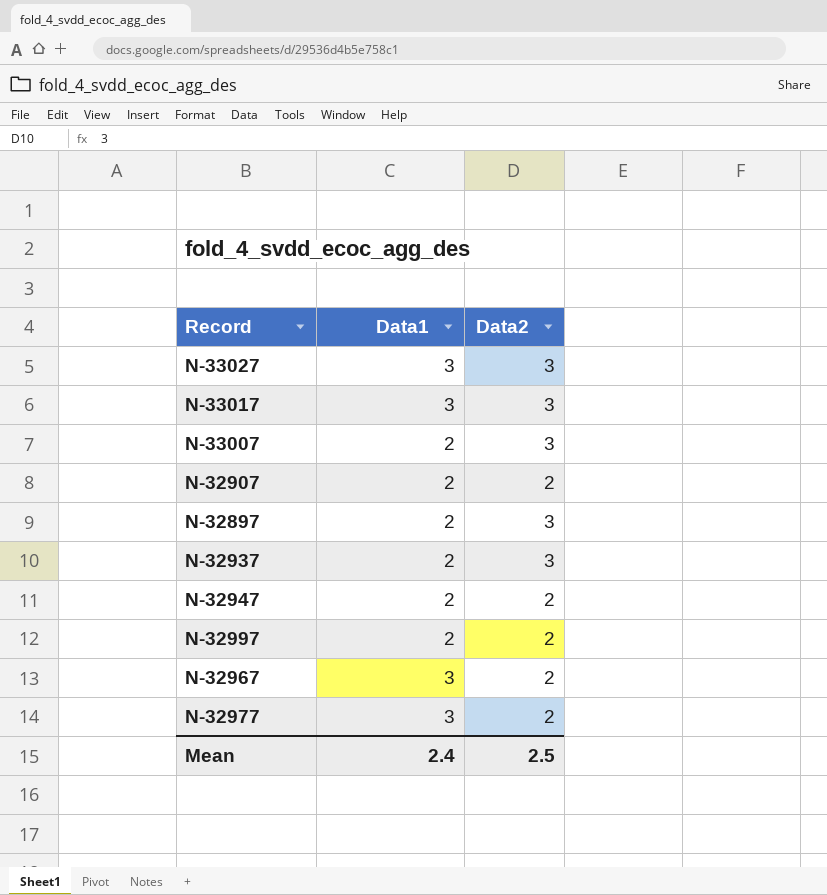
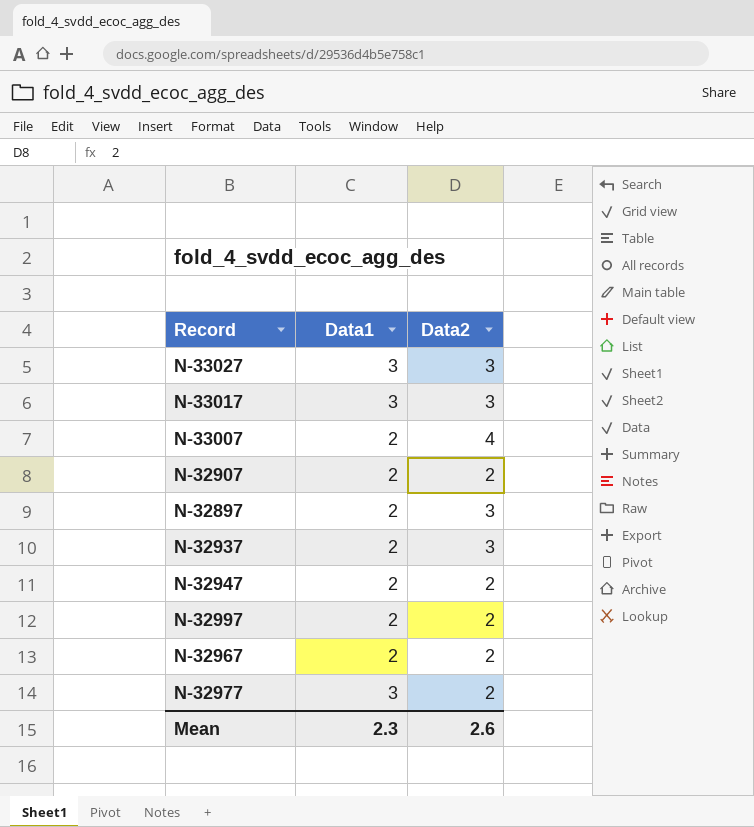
N-33007 | Data2: 3 -> 4
N-32967 | Data1: 3 -> 2
Mean | Data1: 2.4 -> 2.3
Mean | Data2: 2.5 -> 2.6

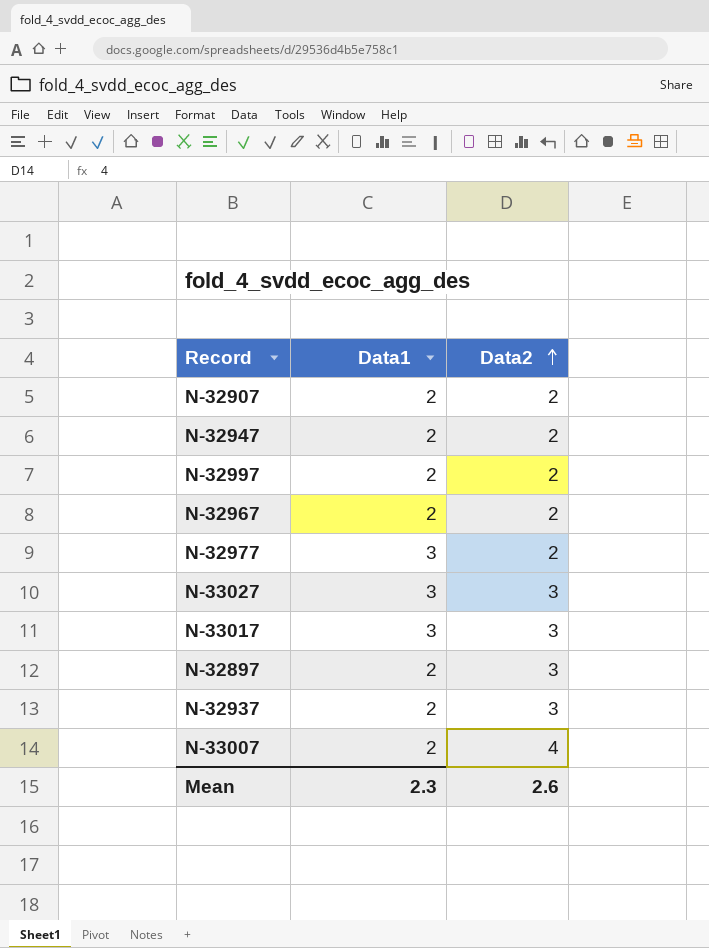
row order: none -> Data2 ascending

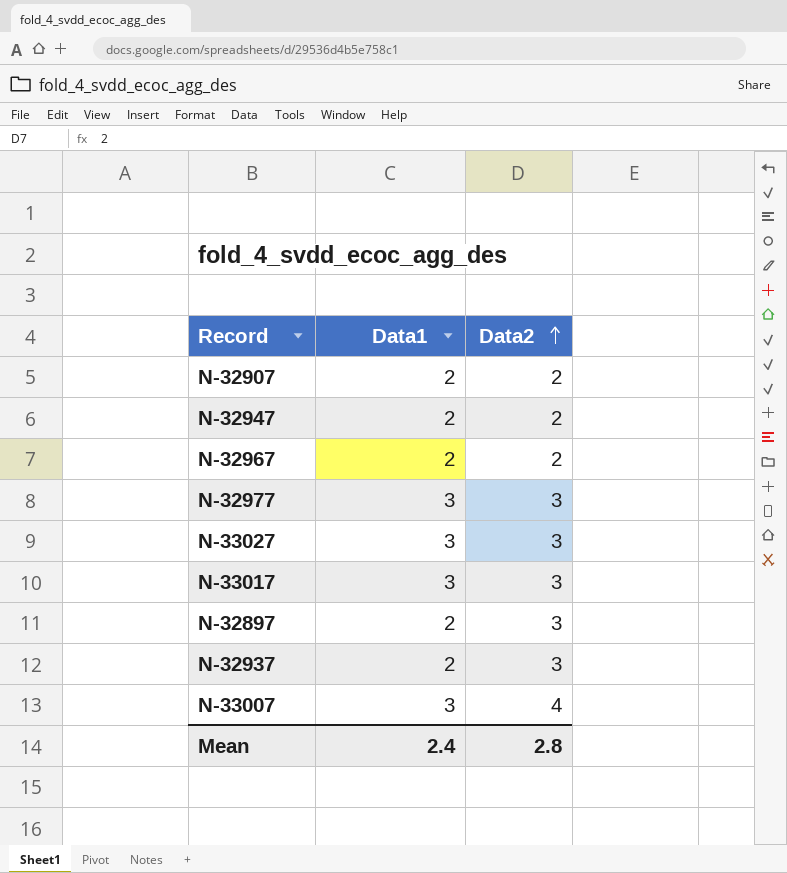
row N-32997: 2 | 2 -> none
N-32977 | Data2: 2 -> 3
N-33007 | Data1: 2 -> 3
Mean | Data1: 2.3 -> 2.4
Mean | Data2: 2.6 -> 2.8

